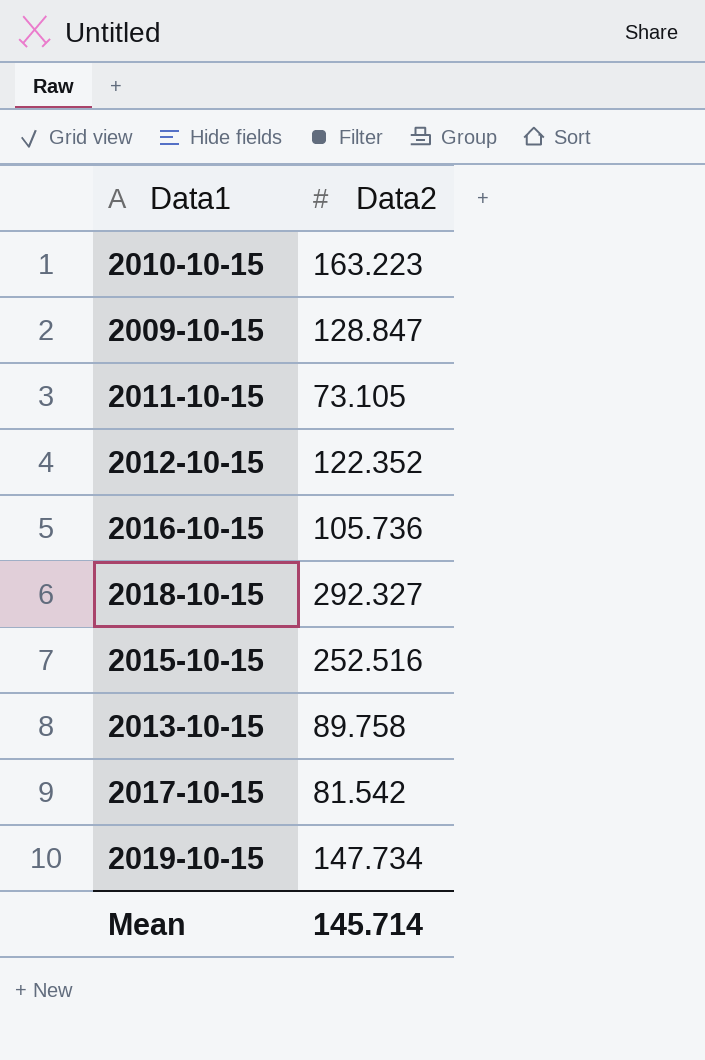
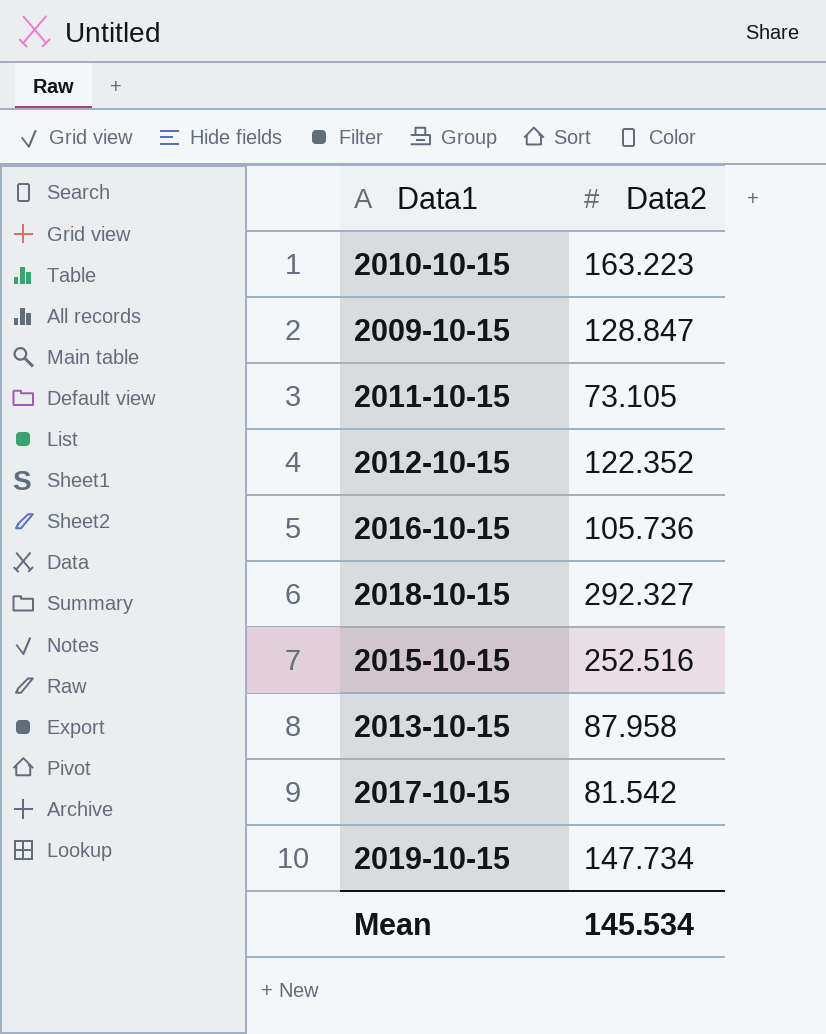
2013-10-15 | Data2: 89.758 -> 87.958
Mean | Data2: 145.714 -> 145.534

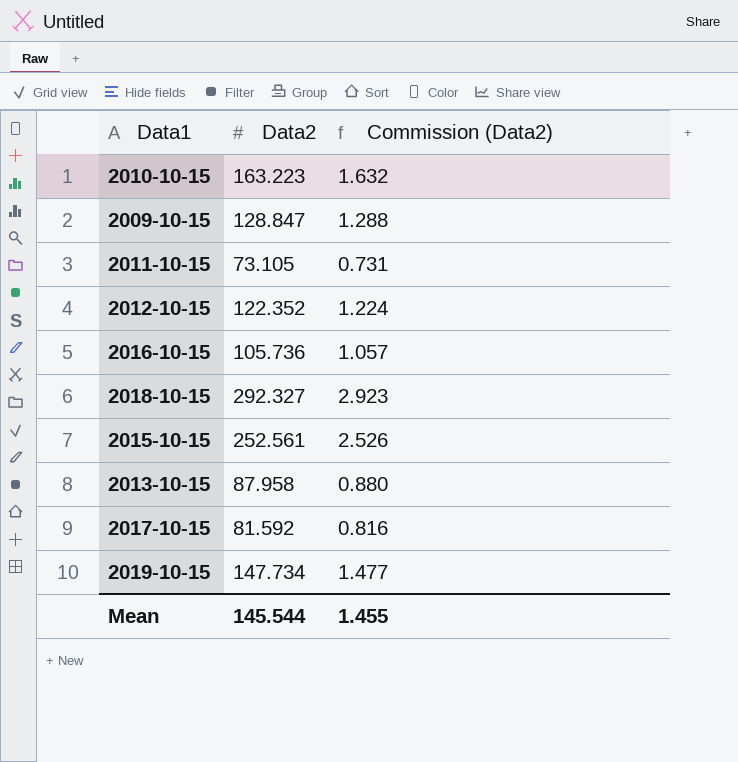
column Commission (Data2) | formula: none -> [Data2] * 0.01
2015-10-15 | Data2: 252.516 -> 252.561
2017-10-15 | Data2: 81.542 -> 81.592
Mean | Data2: 145.534 -> 145.544

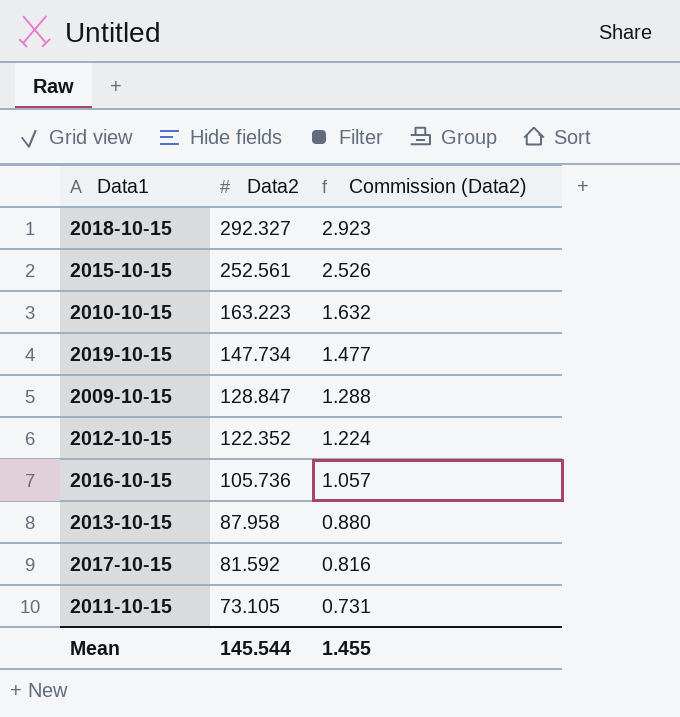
row order: none -> Data2 descending

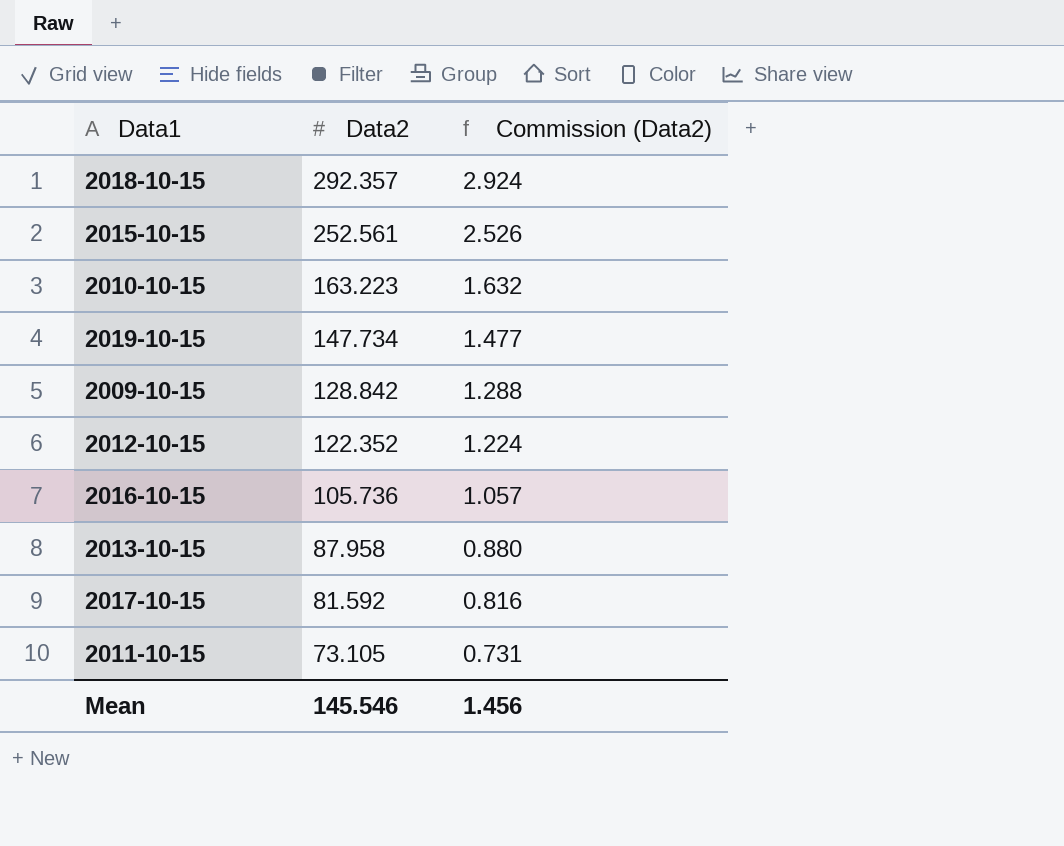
2018-10-15 | Data2: 292.327 -> 292.357
2018-10-15 | Commission (Data2): 2.923 -> 2.924
2009-10-15 | Data2: 128.847 -> 128.842
Mean | Data2: 145.544 -> 145.546
Mean | Commission (Data2): 1.455 -> 1.456

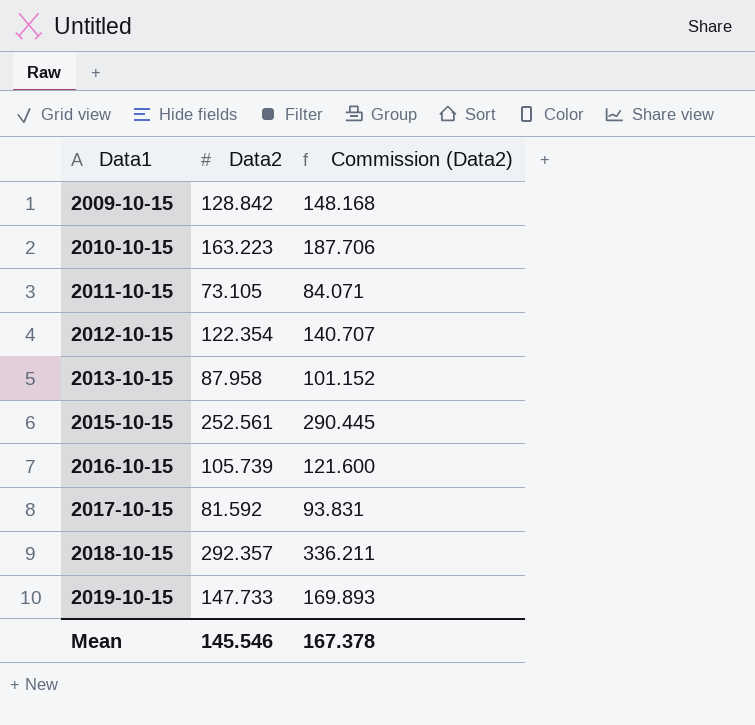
row order: Data2 descending -> Data1 ascending
column Commission (Data2) | formula: [Data2] * 0.01 -> [Data2] * 1.15
2012-10-15 | Data2: 122.352 -> 122.354
2016-10-15 | Data2: 105.736 -> 105.739
2019-10-15 | Data2: 147.734 -> 147.733
Mean | Commission (Data2): 1.456 -> 167.378

